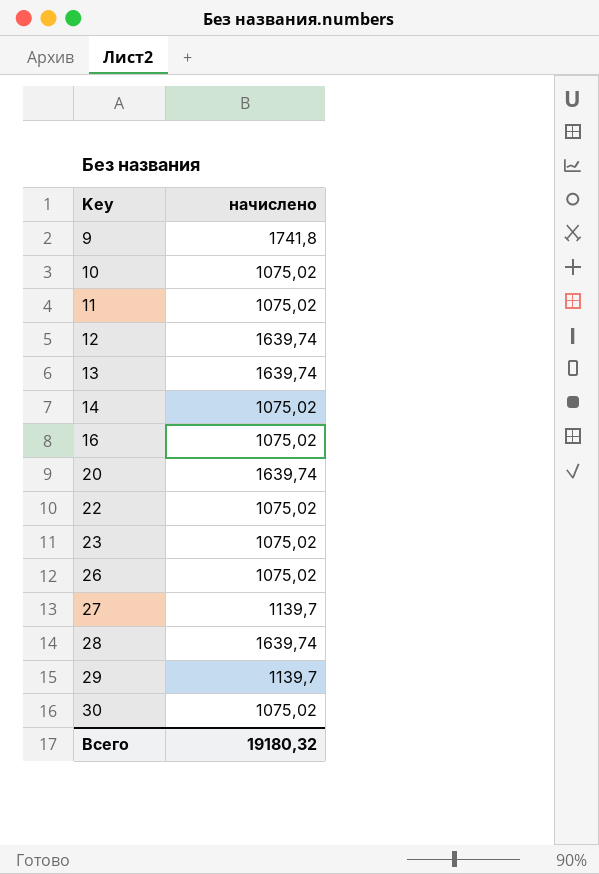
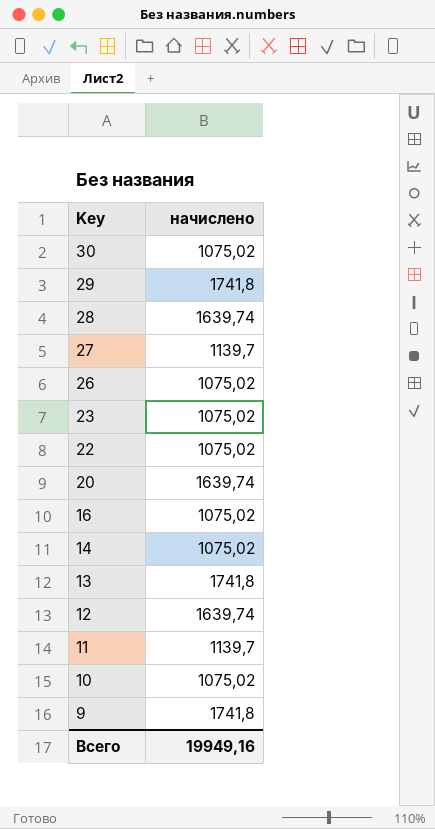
row order: Key ascending -> Key descending
29 | начислено: 1139,7 -> 1741,8
13 | начислено: 1639,74 -> 1741,8
11 | начислено: 1075,02 -> 1139,7
Всего | начислено: 19180,32 -> 19949,16

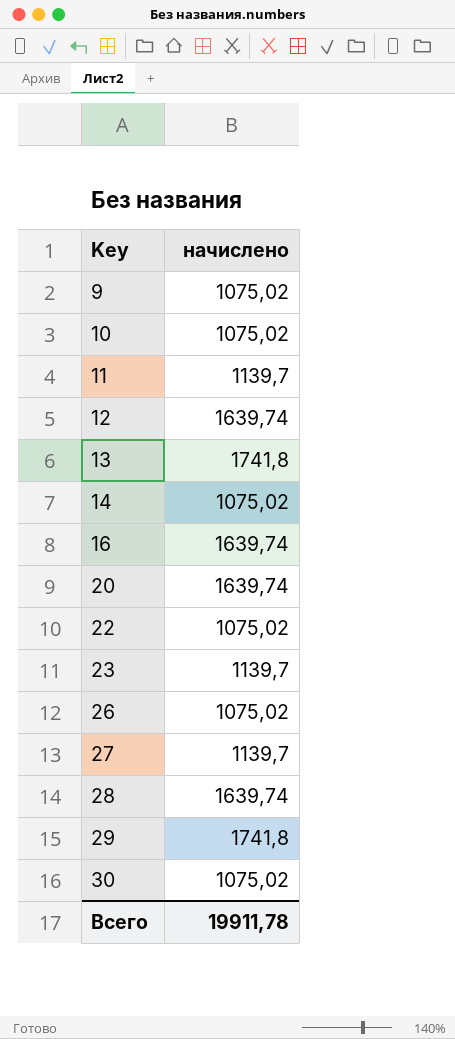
row order: Key descending -> Key ascending
9 | начислено: 1741,8 -> 1075,02
16 | начислено: 1075,02 -> 1639,74
23 | начислено: 1075,02 -> 1139,7
Всего | начислено: 19949,16 -> 19911,78

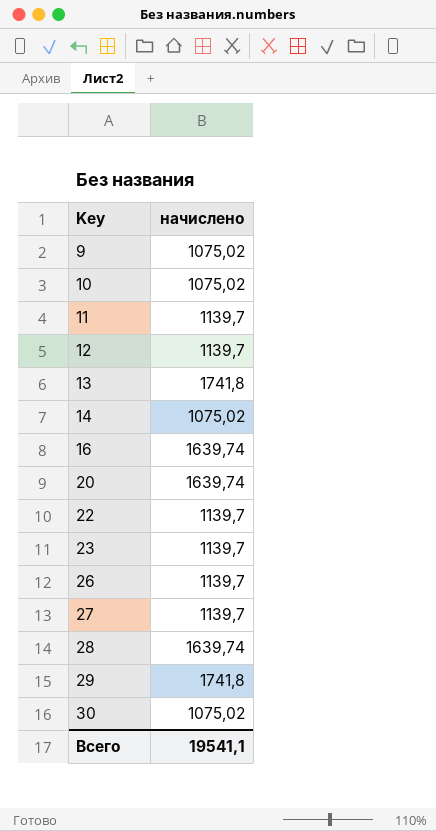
12 | начислено: 1639,74 -> 1139,7
22 | начислено: 1075,02 -> 1139,7
26 | начислено: 1075,02 -> 1139,7
Всего | начислено: 19911,78 -> 19541,1

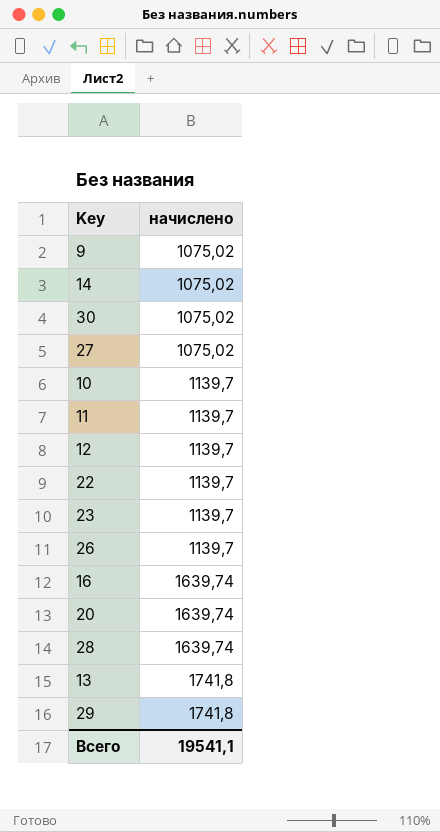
row order: Key ascending -> начислено ascending
27 | начислено: 1139,7 -> 1075,02
10 | начислено: 1075,02 -> 1139,7

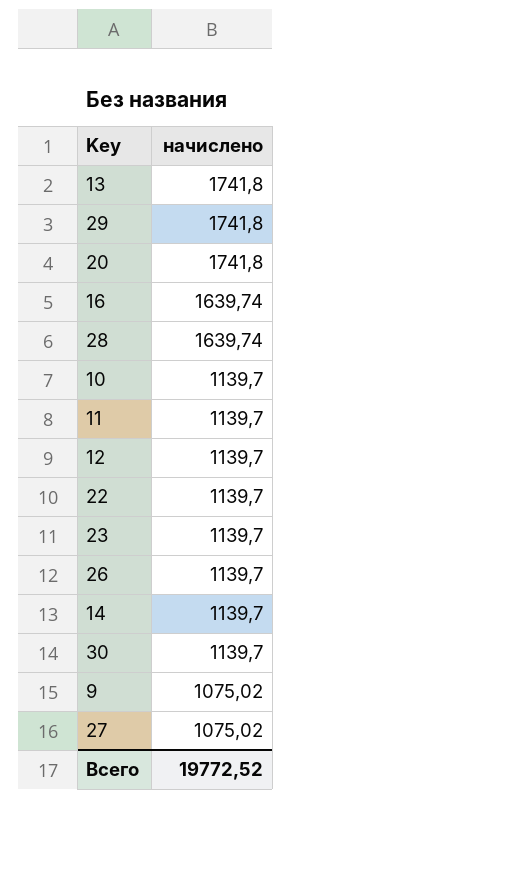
row order: начислено ascending -> начислено descending
20 | начислено: 1639,74 -> 1741,8
14 | начислено: 1075,02 -> 1139,7
30 | начислено: 1075,02 -> 1139,7
Всего | начислено: 19541,1 -> 19772,52

